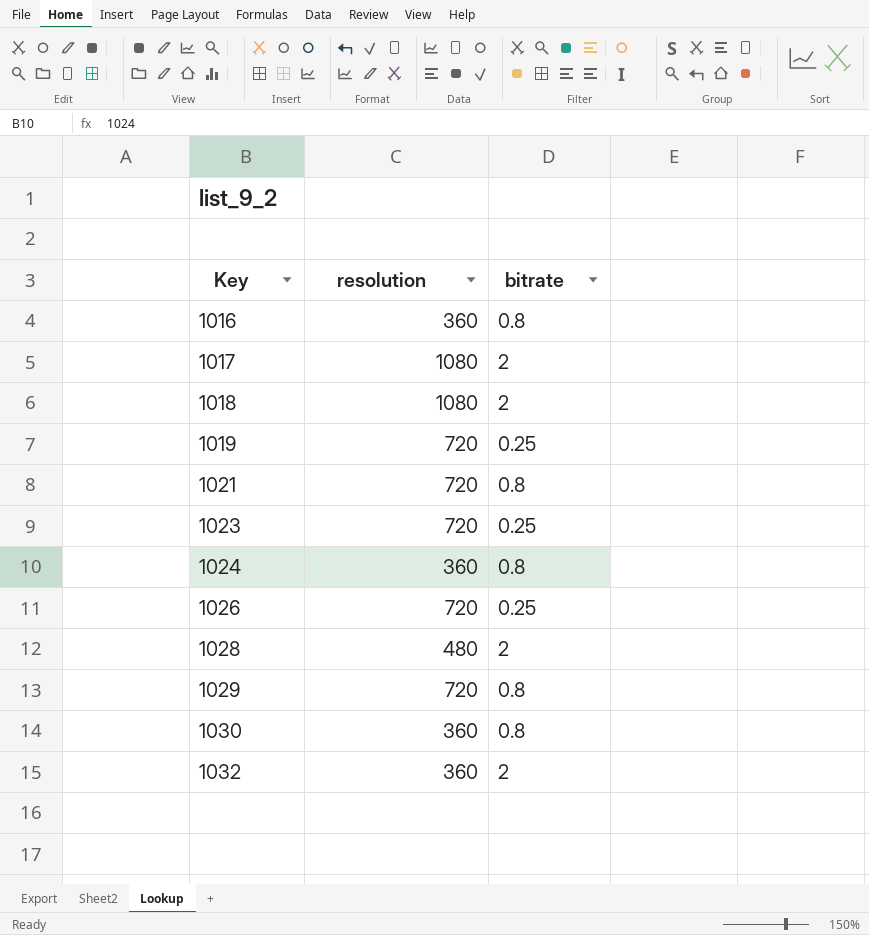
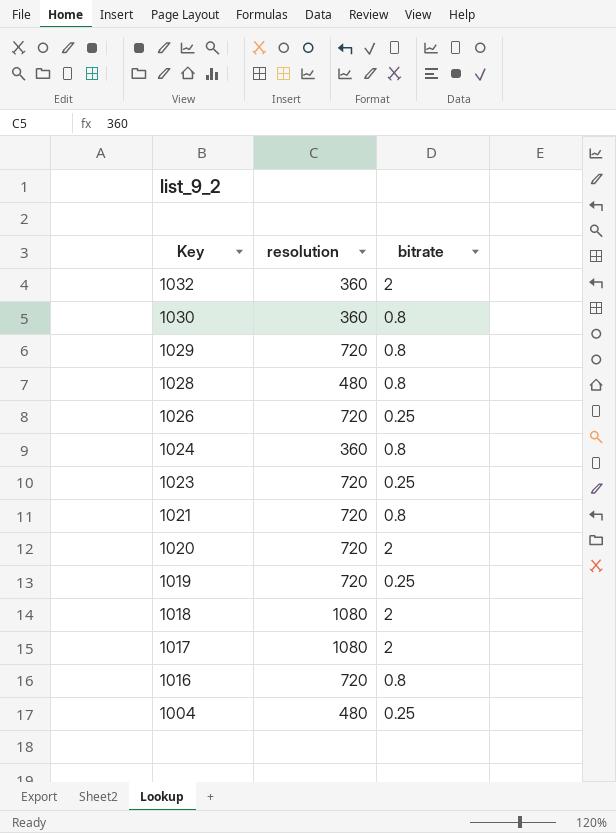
row order: Key ascending -> Key descending
1028 | bitrate: 2 -> 0.8
row 1020: none -> 720 | 2
1016 | resolution: 360 -> 720
row 1004: none -> 480 | 0.25

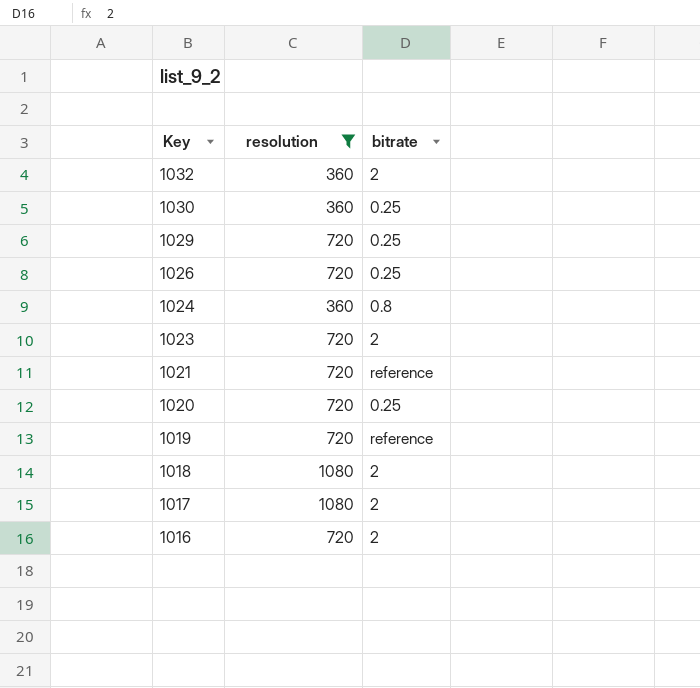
filter: none -> resolution != 480
1030 | bitrate: 0.8 -> 0.25
1029 | bitrate: 0.8 -> 0.25
1023 | bitrate: 0.25 -> 2
1021 | bitrate: 0.8 -> reference
1020 | bitrate: 2 -> 0.25
1019 | bitrate: 0.25 -> reference
1016 | bitrate: 0.8 -> 2

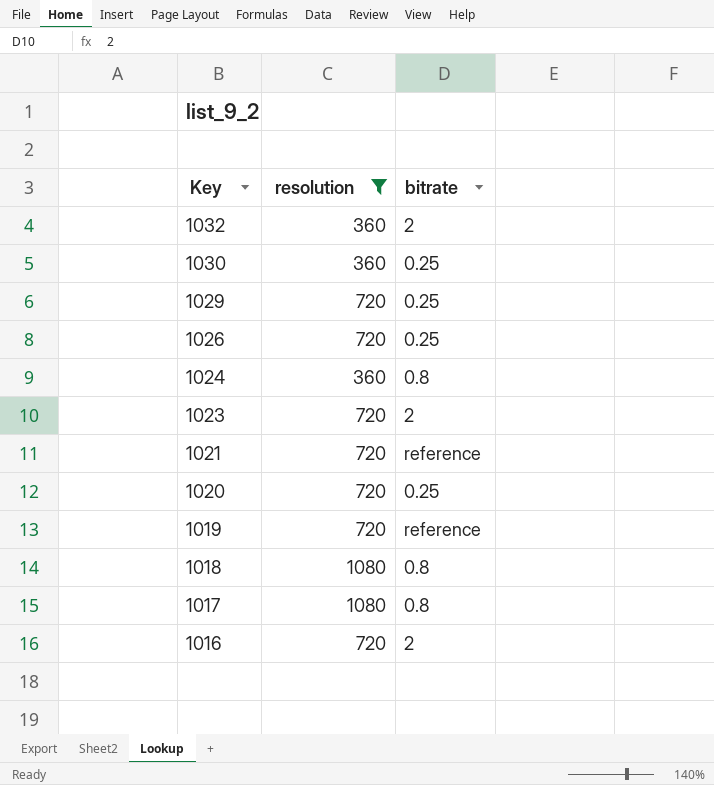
1018 | bitrate: 2 -> 0.8
1017 | bitrate: 2 -> 0.8

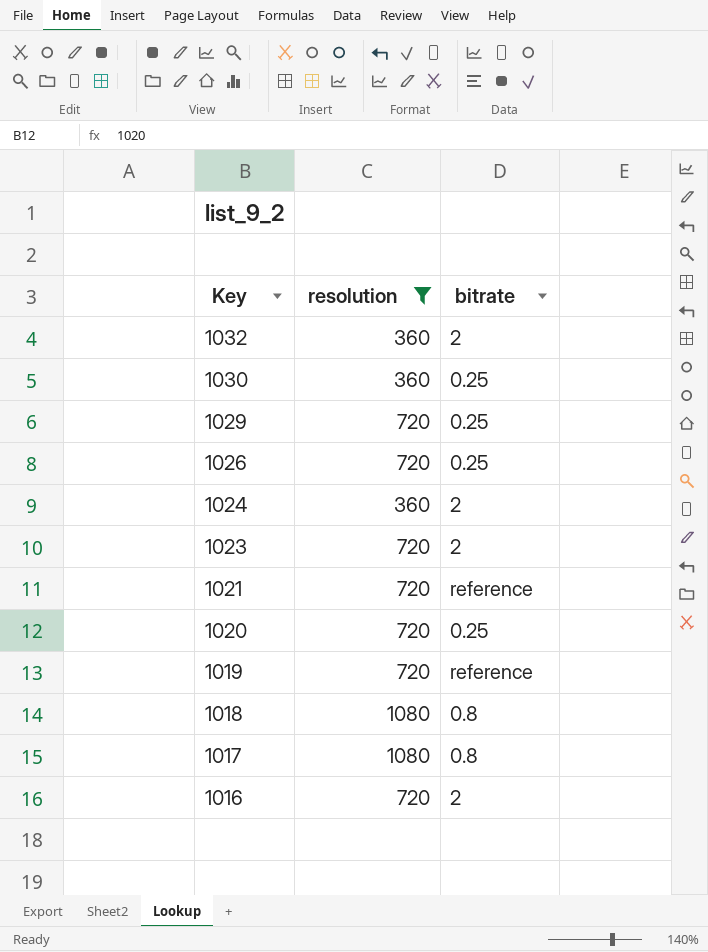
1024 | bitrate: 0.8 -> 2

